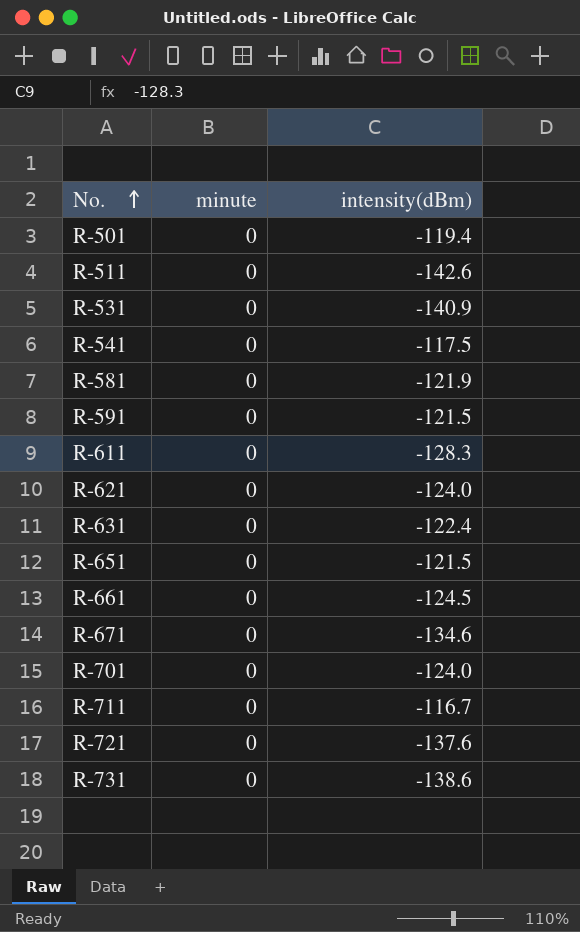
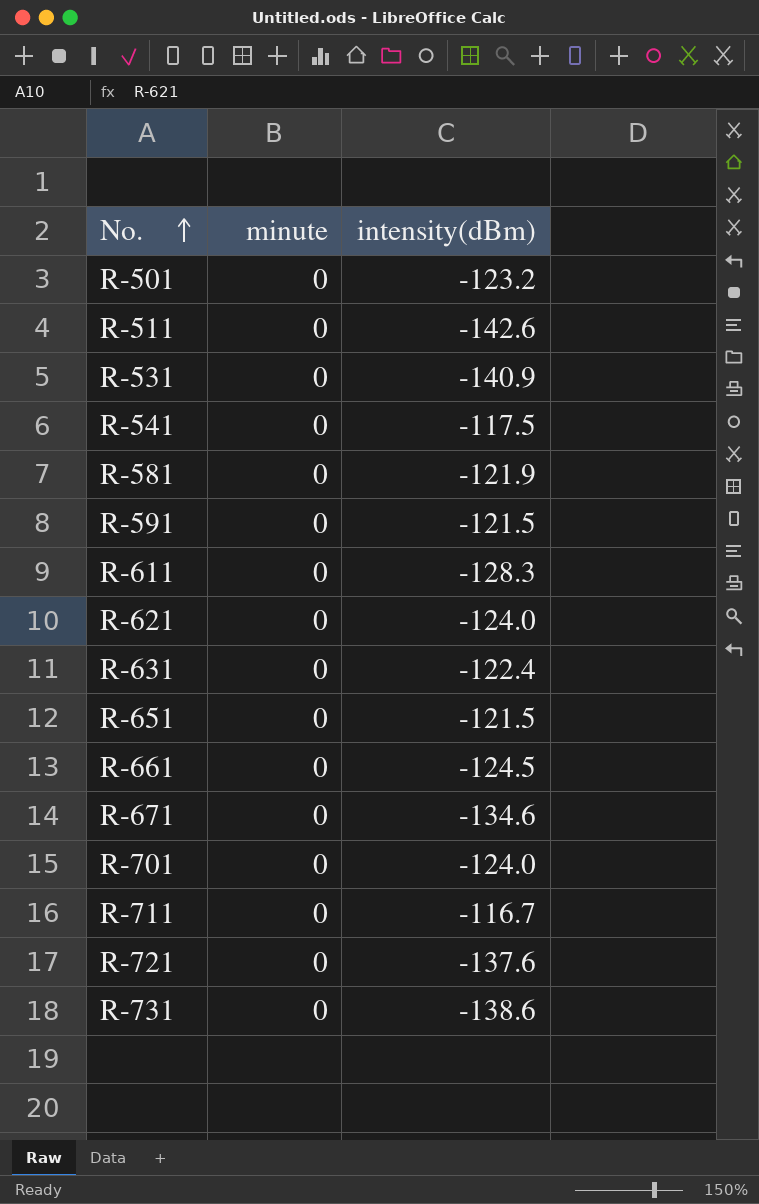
R-501 | intensity(dBm): -119.4 -> -123.2

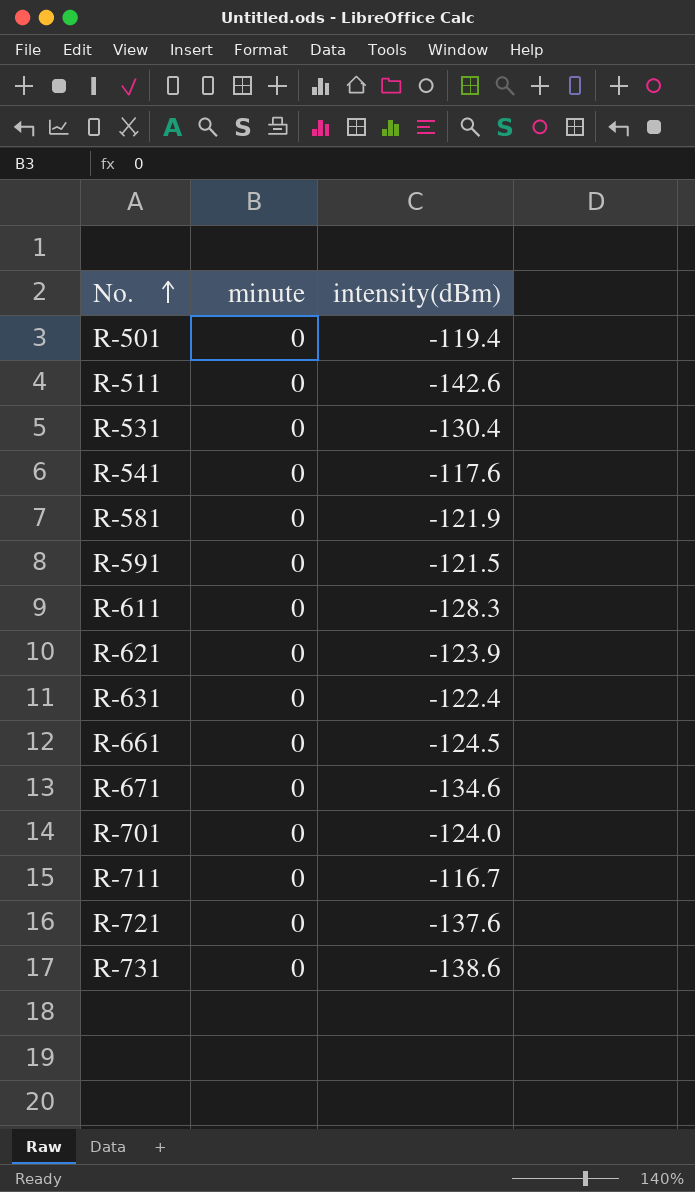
row R-651: 0 | -121.5 -> none
R-501 | intensity(dBm): -123.2 -> -119.4
R-531 | intensity(dBm): -140.9 -> -130.4
R-541 | intensity(dBm): -117.5 -> -117.6
R-621 | intensity(dBm): -124.0 -> -123.9

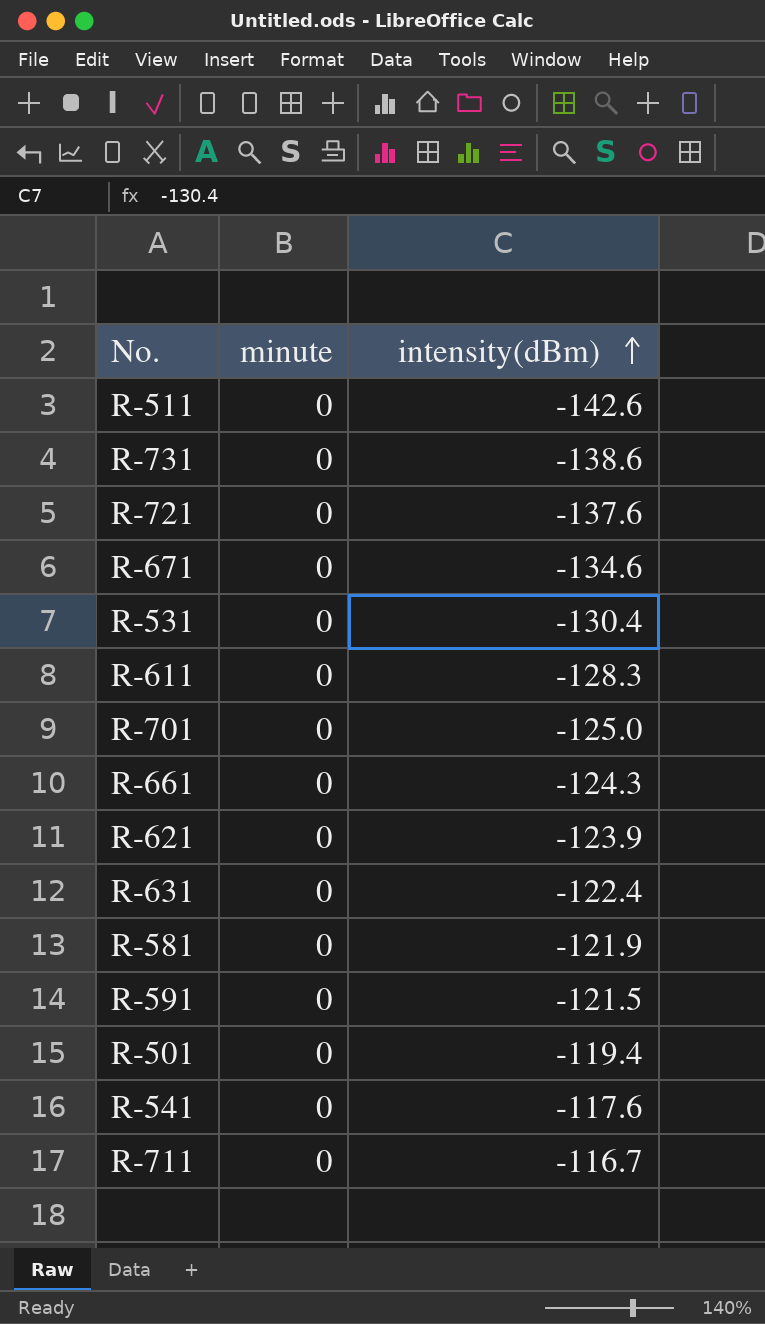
row order: No. ascending -> intensity(dBm) ascending
R-701 | intensity(dBm): -124.0 -> -125.0
R-661 | intensity(dBm): -124.5 -> -124.3

